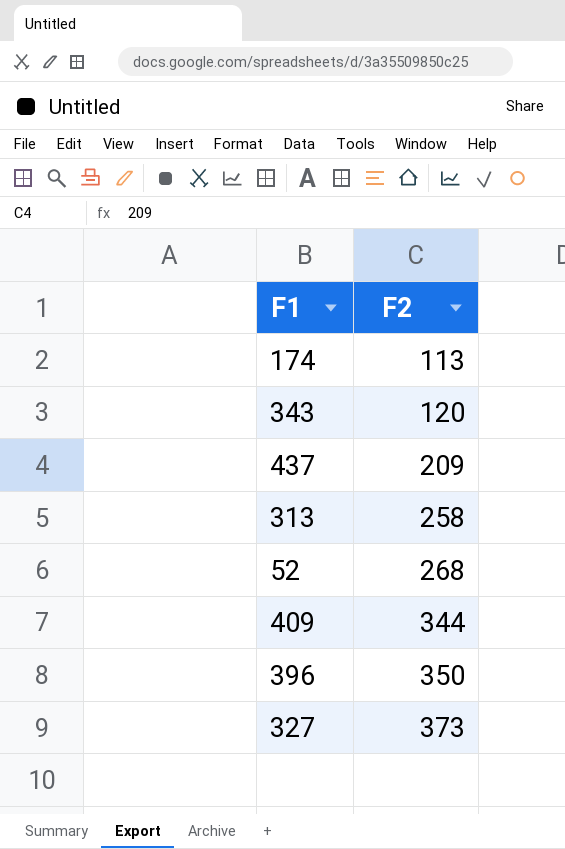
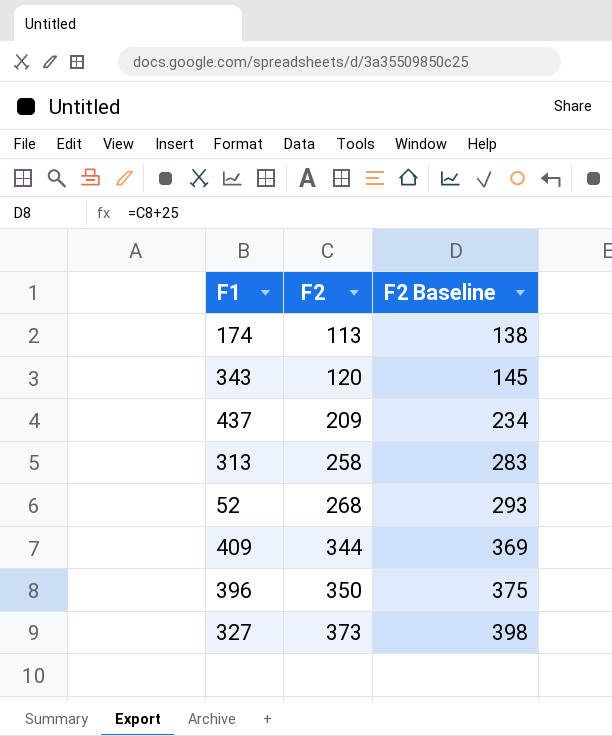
column F2 Baseline | formula: none -> [F2] + 25

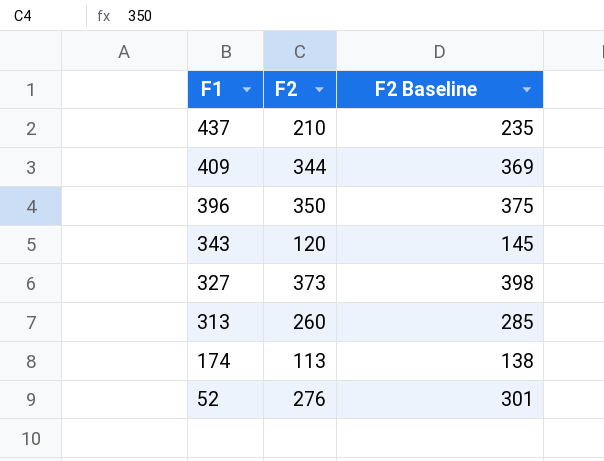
row order: F2 ascending -> F1 descending
437 | F2: 209 -> 210
437 | F2 Baseline: 234 -> 235
313 | F2: 258 -> 260
313 | F2 Baseline: 283 -> 285
52 | F2: 268 -> 276
52 | F2 Baseline: 293 -> 301

